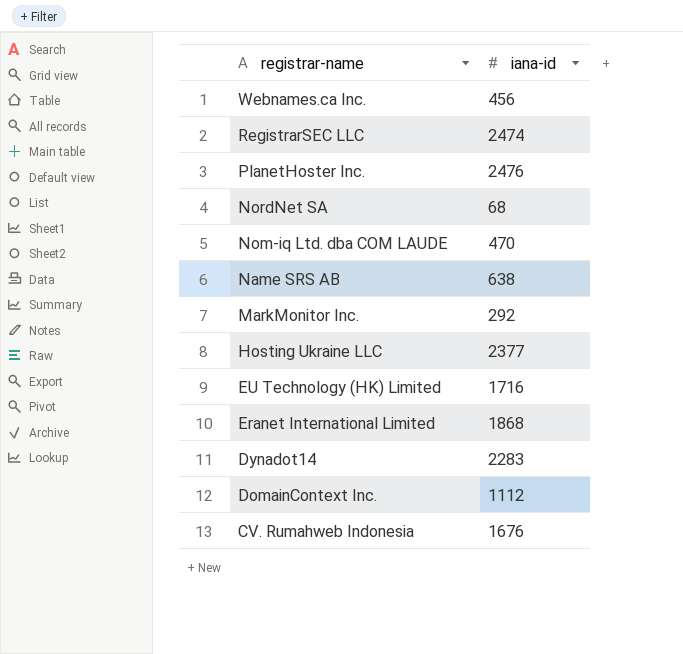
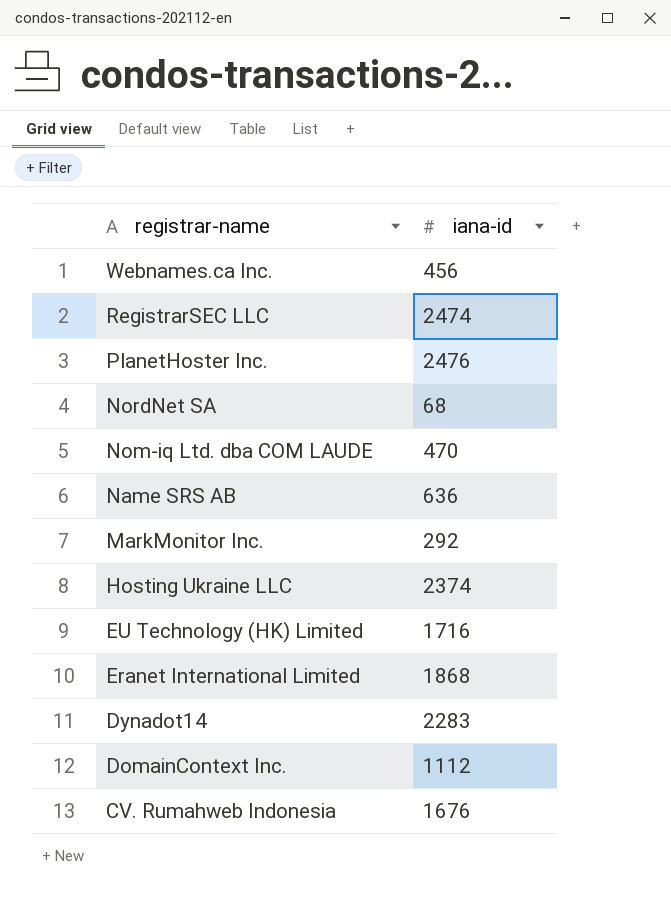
Name SRS AB | iana-id: 638 -> 636
Hosting Ukraine LLC | iana-id: 2377 -> 2374

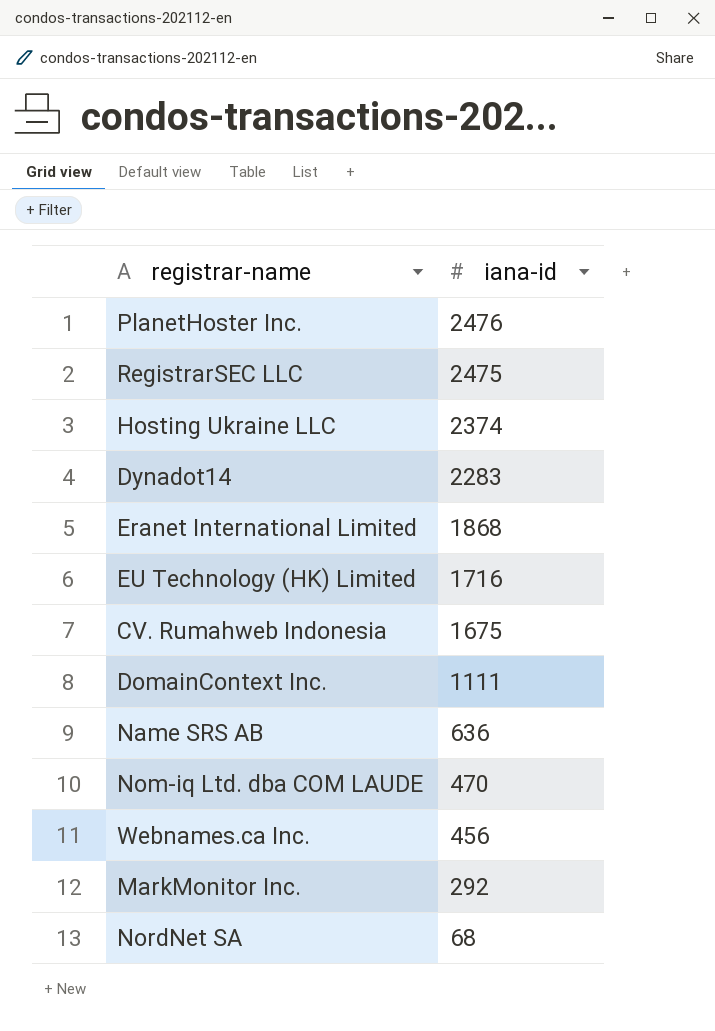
row order: registrar-name descending -> iana-id descending
RegistrarSEC LLC | iana-id: 2474 -> 2475
CV. Rumahweb Indonesia | iana-id: 1676 -> 1675
DomainContext Inc. | iana-id: 1112 -> 1111

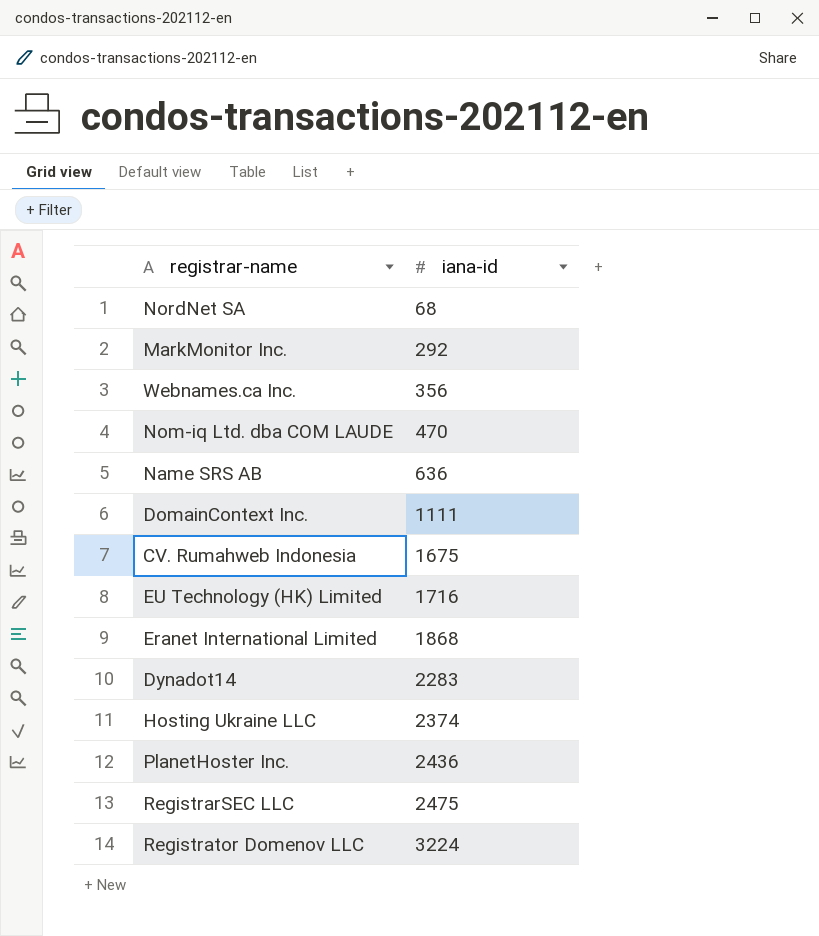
row order: iana-id descending -> iana-id ascending
Webnames.ca Inc. | iana-id: 456 -> 356
PlanetHoster Inc. | iana-id: 2476 -> 2436
row Registrator Domenov LLC: none -> 3224

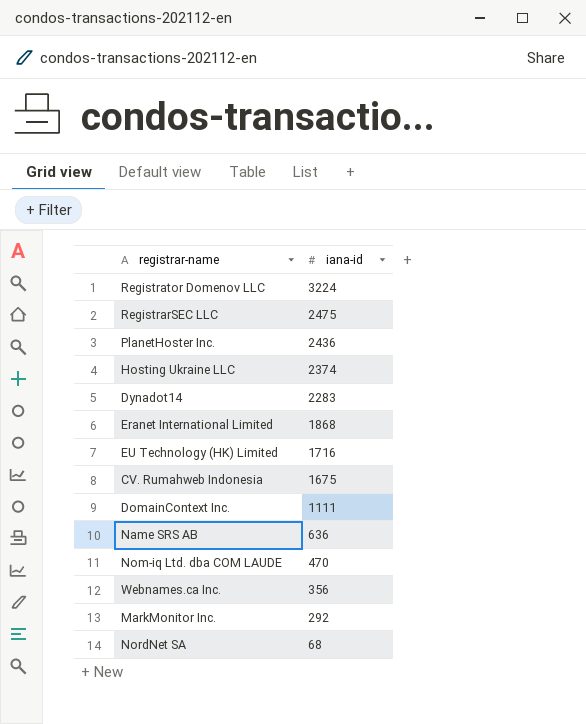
row order: iana-id ascending -> iana-id descending

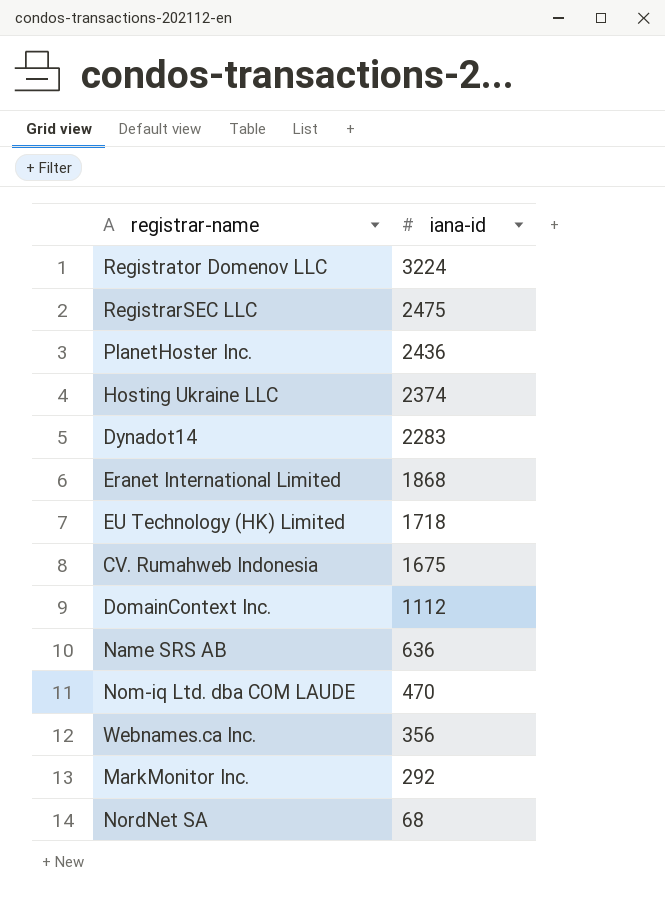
EU Technology (HK) Limited | iana-id: 1716 -> 1718
DomainContext Inc. | iana-id: 1111 -> 1112

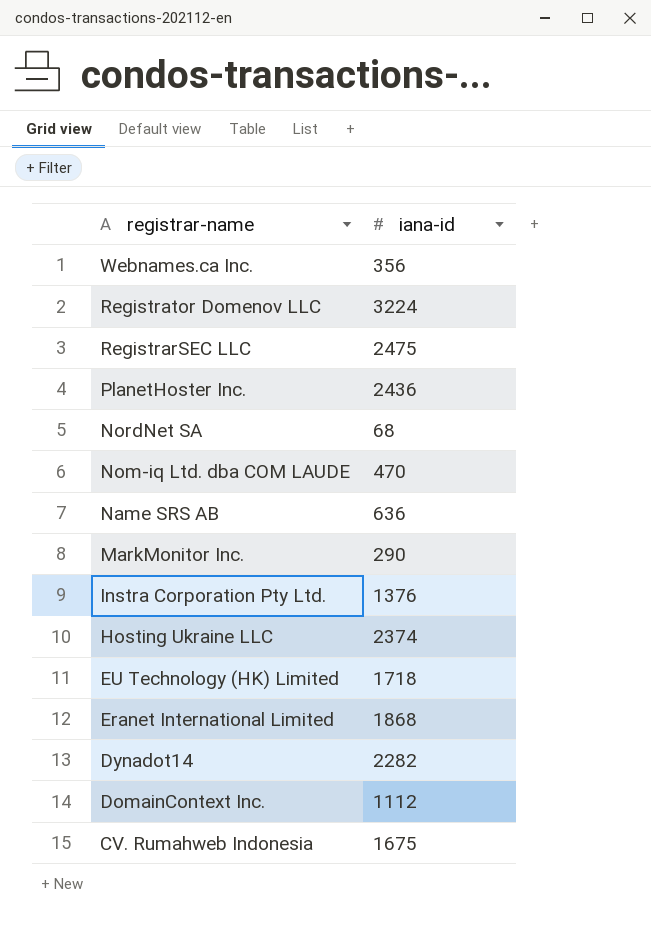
row order: iana-id descending -> registrar-name descending
MarkMonitor Inc. | iana-id: 292 -> 290
row Instra Corporation Pty Ltd.: none -> 1376
Dynadot14 | iana-id: 2283 -> 2282

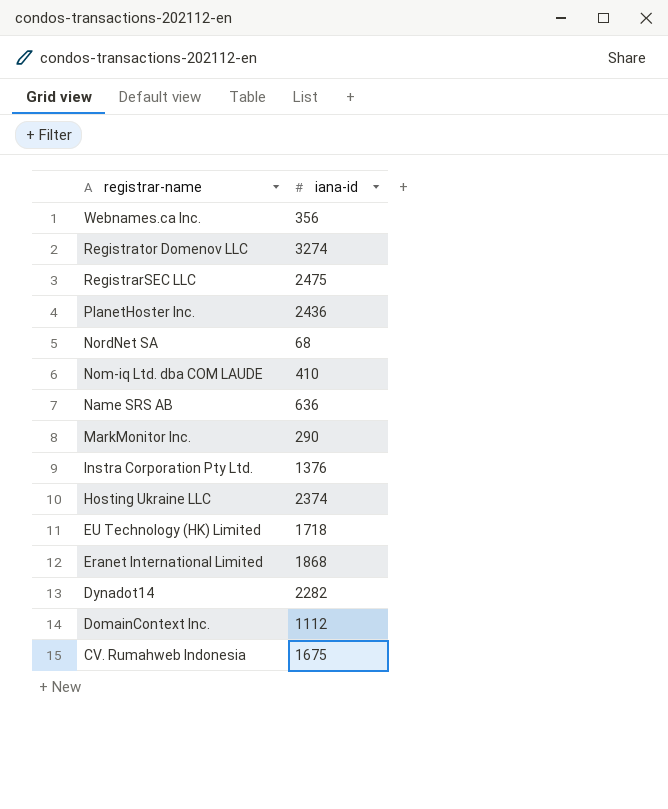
Registrator Domenov LLC | iana-id: 3224 -> 3274
Nom-iq Ltd. dba COM LAUDE | iana-id: 470 -> 410

